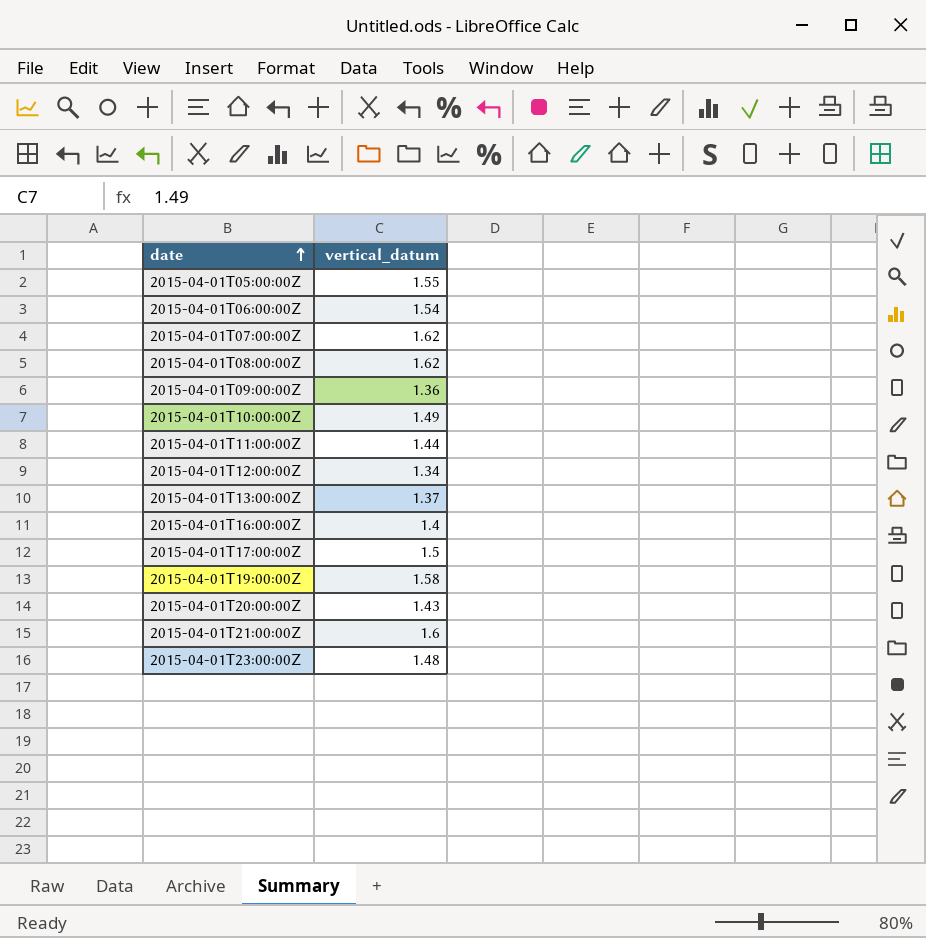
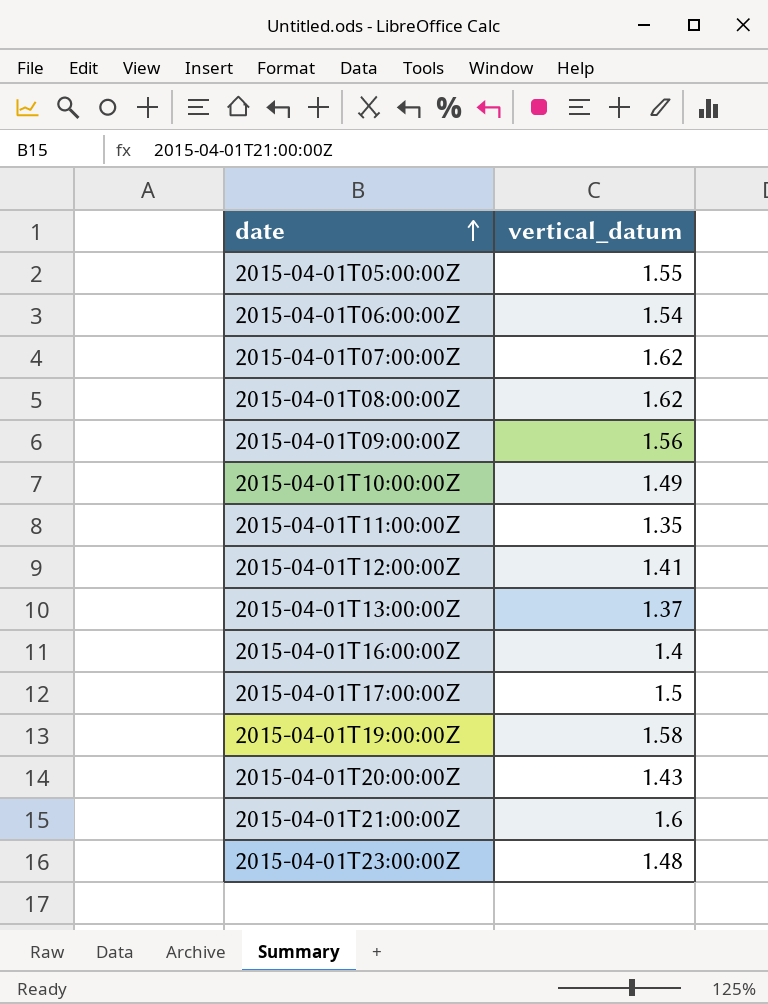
2015-04-01T09:00:00Z | vertical_datum: 1.36 -> 1.56
2015-04-01T11:00:00Z | vertical_datum: 1.44 -> 1.35
2015-04-01T12:00:00Z | vertical_datum: 1.34 -> 1.41

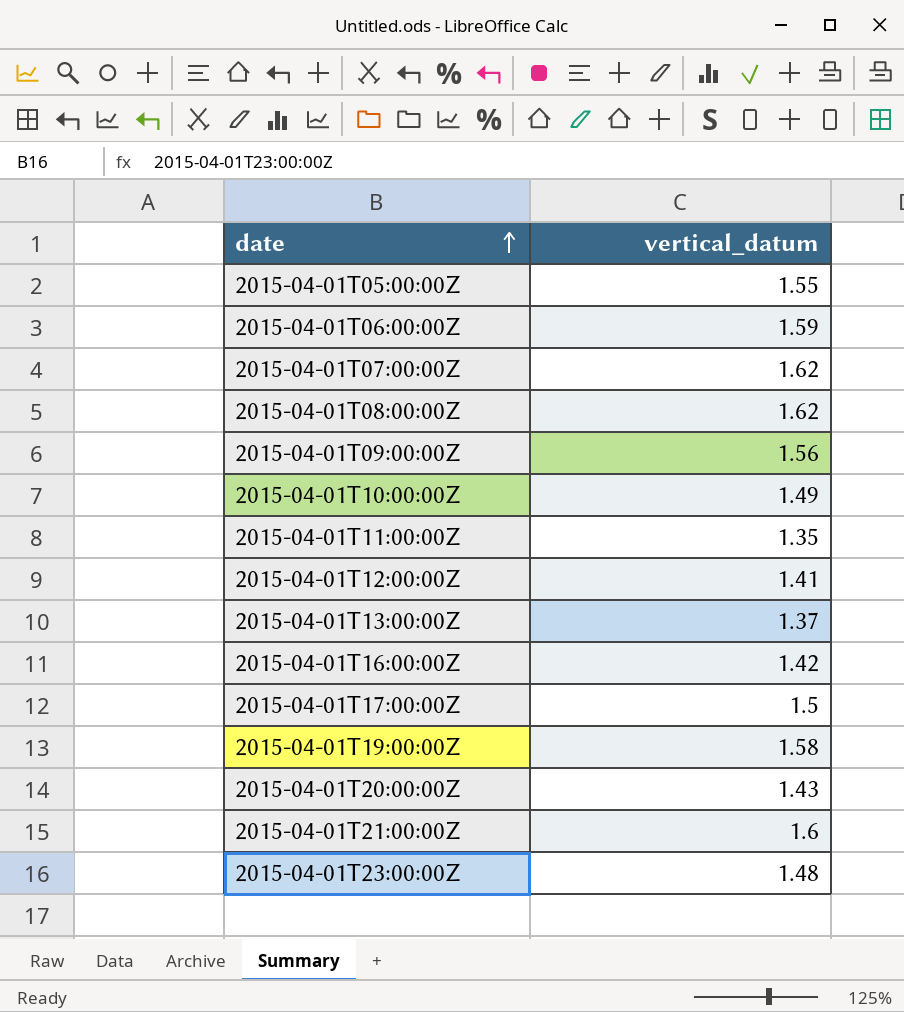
2015-04-01T06:00:00Z | vertical_datum: 1.54 -> 1.59
2015-04-01T16:00:00Z | vertical_datum: 1.4 -> 1.42

